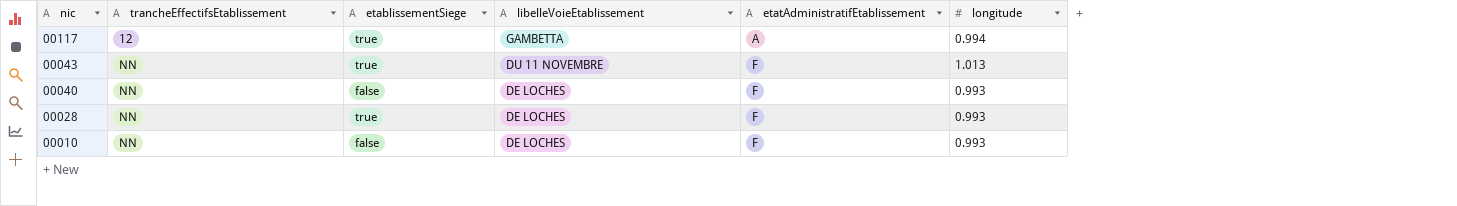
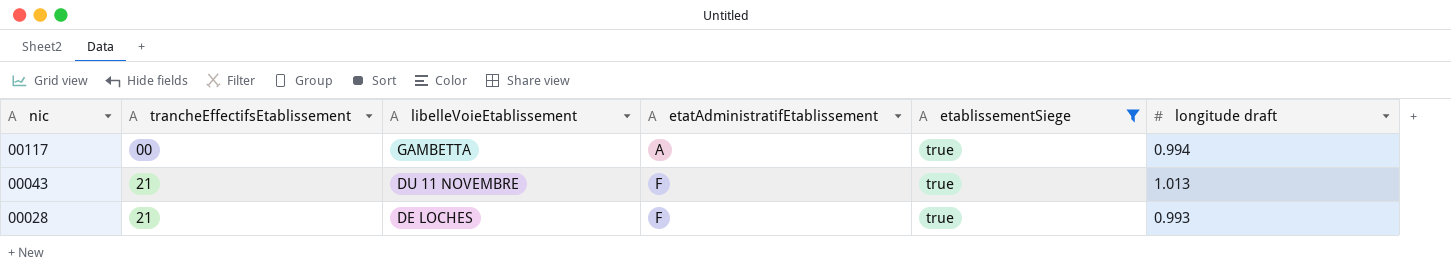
filter: none -> etablissementSiege = true
column etablissementSiege | position: 3 -> 5
column name: longitude -> longitude draft
00117 | trancheEffectifsEtablissement: 12 -> 00
00043 | trancheEffectifsEtablissement: NN -> 21
00028 | trancheEffectifsEtablissement: NN -> 21

